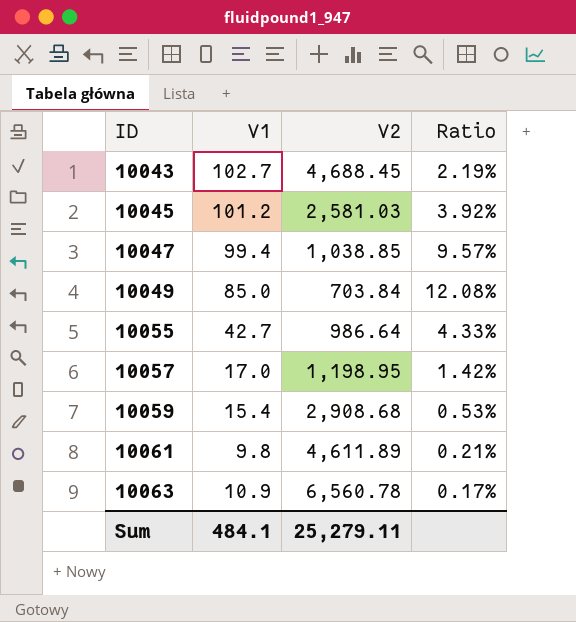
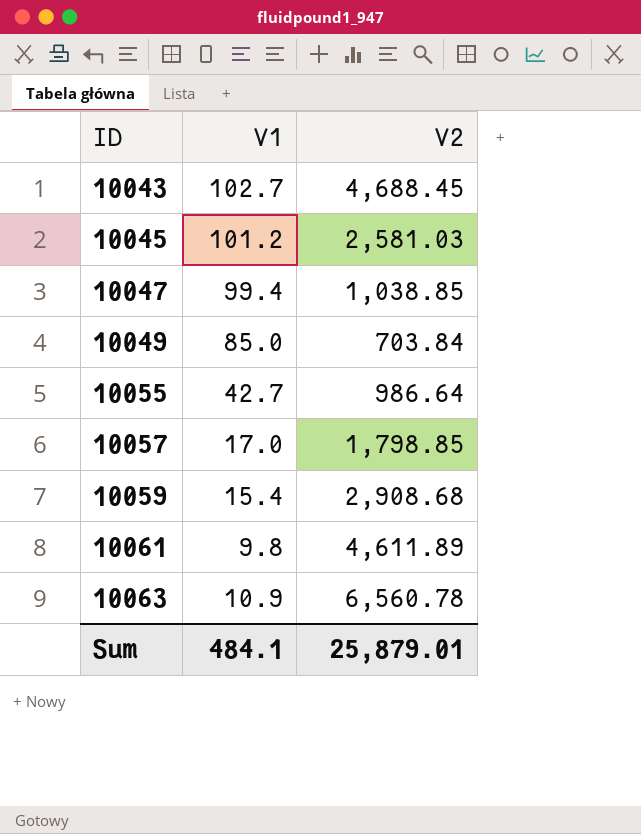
column Ratio | formula: [V1] / [V2] -> none
10057 | V2: 1,198.95 -> 1,798.85
Sum | V2: 25,279.11 -> 25,879.01

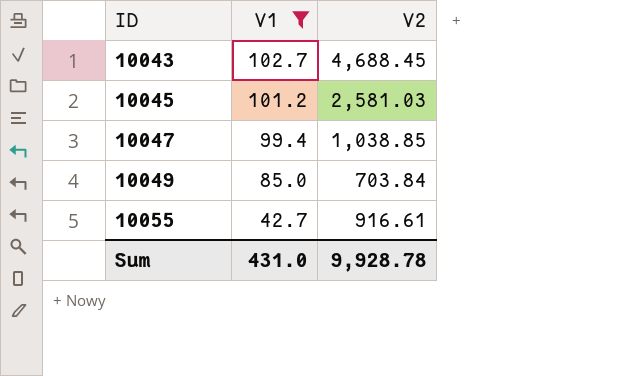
filter: none -> V1 >= 42.7
10055 | V2: 986.64 -> 916.61
Sum | V1: 484.1 -> 431.0
Sum | V2: 25,879.01 -> 9,928.78

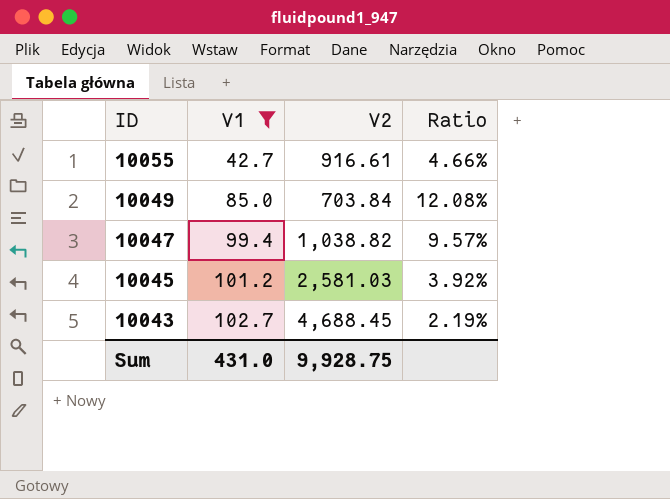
row order: ID ascending -> ID descending
column Ratio | formula: none -> [V1] / [V2]
10047 | V2: 1,038.85 -> 1,038.82
Sum | V2: 9,928.78 -> 9,928.75

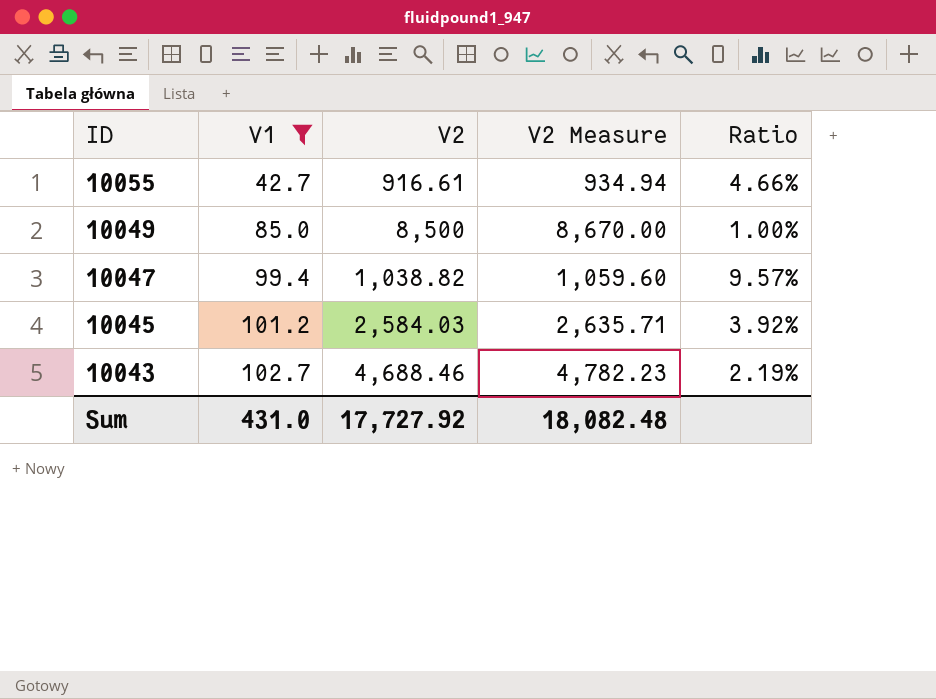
column V2 Measure | formula: none -> [V2] * 1.02
10049 | V2: 703.84 -> 8,500
10049 | Ratio: 12.08% -> 1.00%
10045 | V2: 2,581.03 -> 2,584.03
10043 | V2: 4,688.45 -> 4,688.46
Sum | V2: 9,928.75 -> 17,727.92

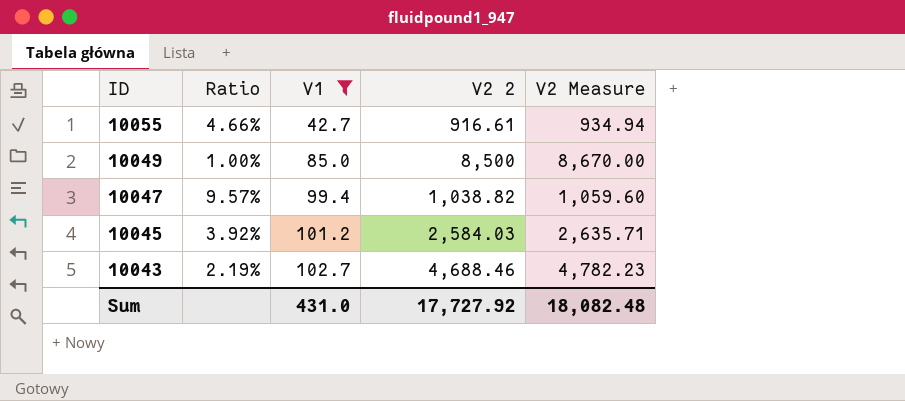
column Ratio | position: 5 -> 2
column name: V2 -> V2 2

